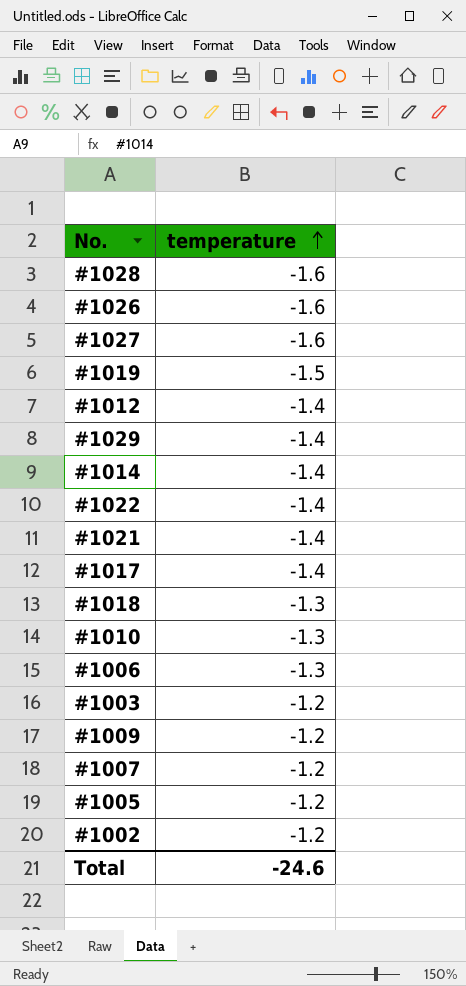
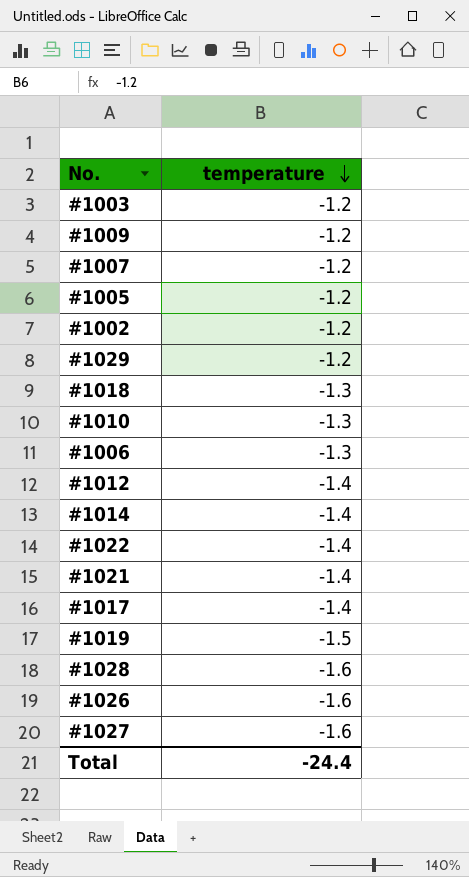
row order: temperature ascending -> temperature descending
#1029 | temperature: -1.4 -> -1.2
Total | temperature: -24.6 -> -24.4

